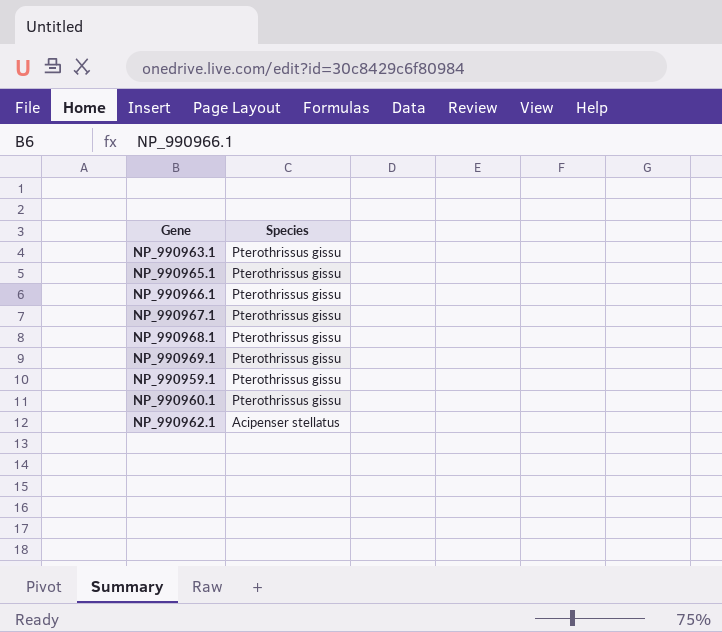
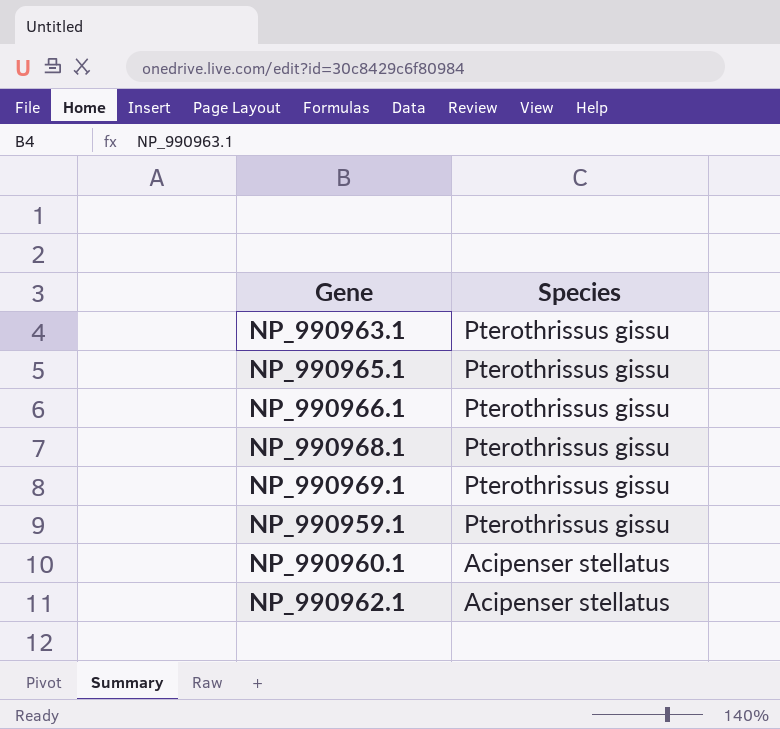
row NP_990967.1: Pterothrissus gissu -> none
NP_990960.1 | Species: Pterothrissus gissu -> Acipenser stellatus

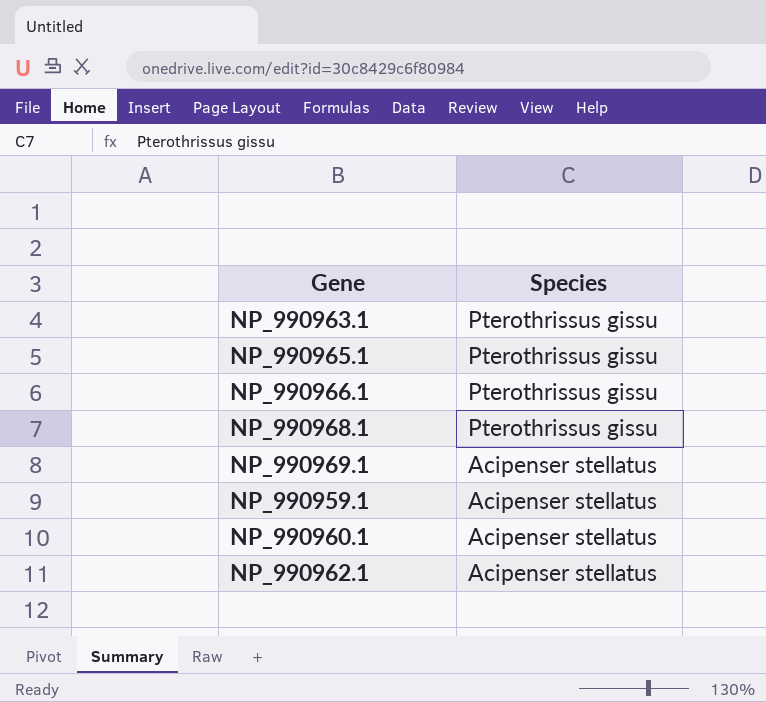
NP_990969.1 | Species: Pterothrissus gissu -> Acipenser stellatus
NP_990959.1 | Species: Pterothrissus gissu -> Acipenser stellatus

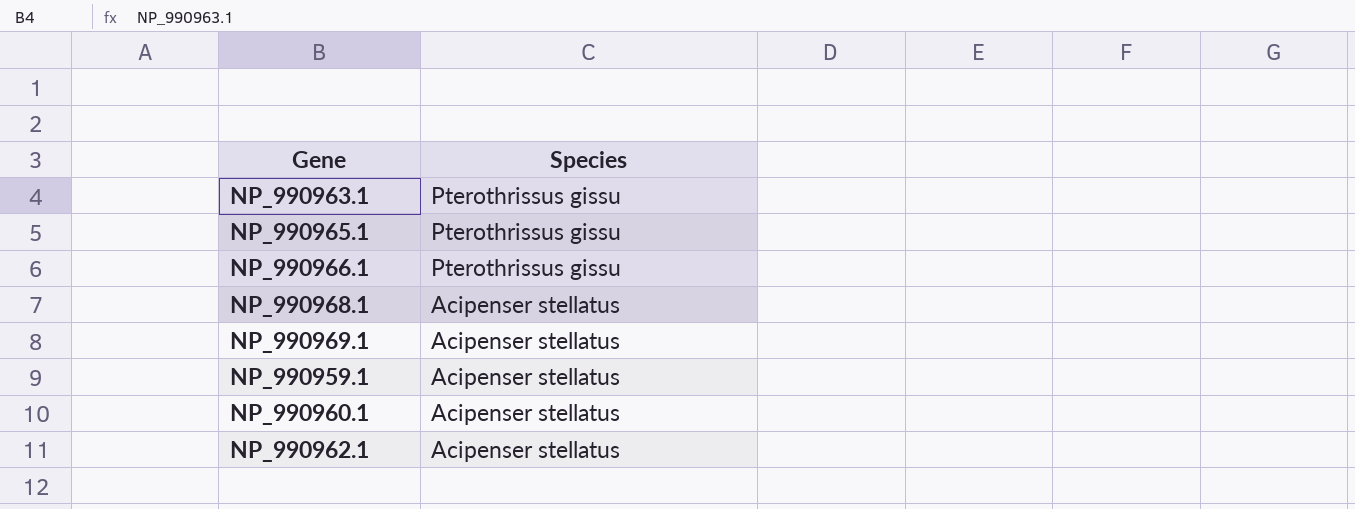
NP_990968.1 | Species: Pterothrissus gissu -> Acipenser stellatus

